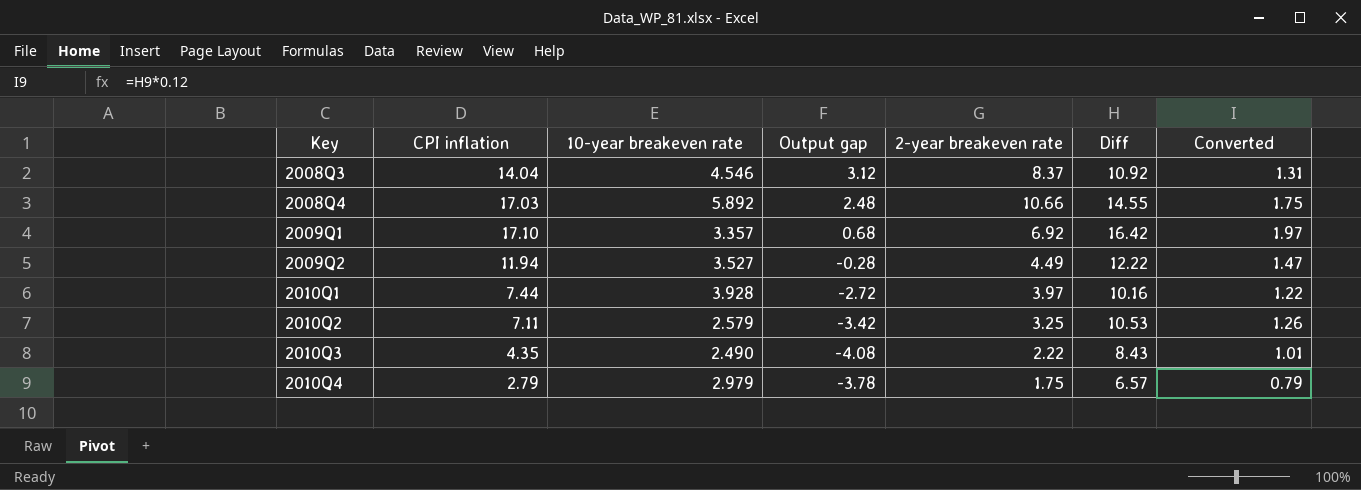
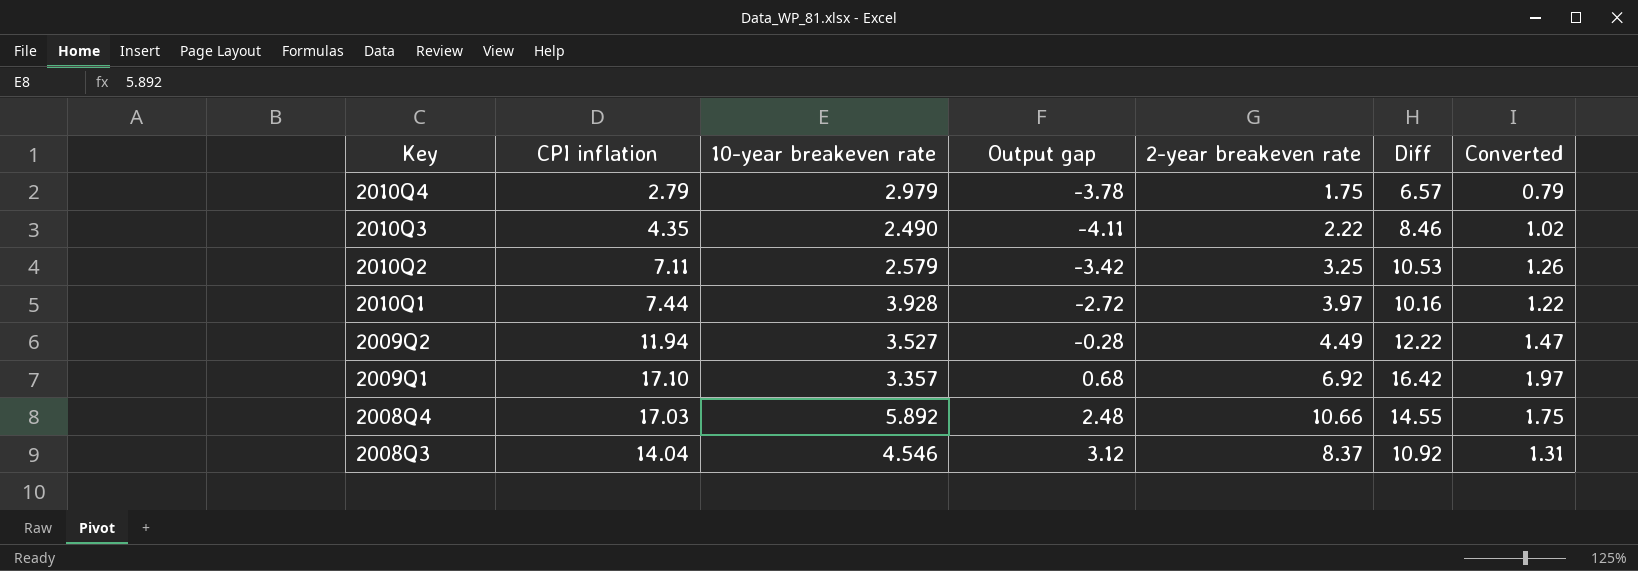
row order: Key ascending -> Key descending
2010Q3 | Output gap: -4.08 -> -4.11
2010Q3 | Diff: 8.43 -> 8.46
2010Q3 | Converted: 1.01 -> 1.02

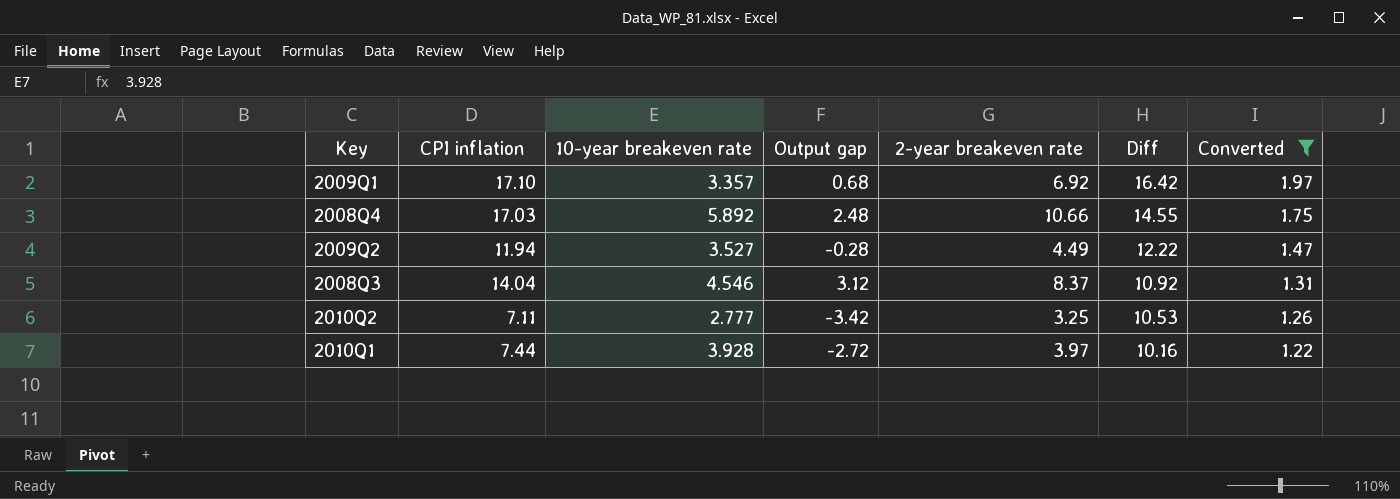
filter: none -> Converted >= 1.22
row order: Key descending -> Diff descending
2010Q2 | 10-year breakeven rate: 2.579 -> 2.777

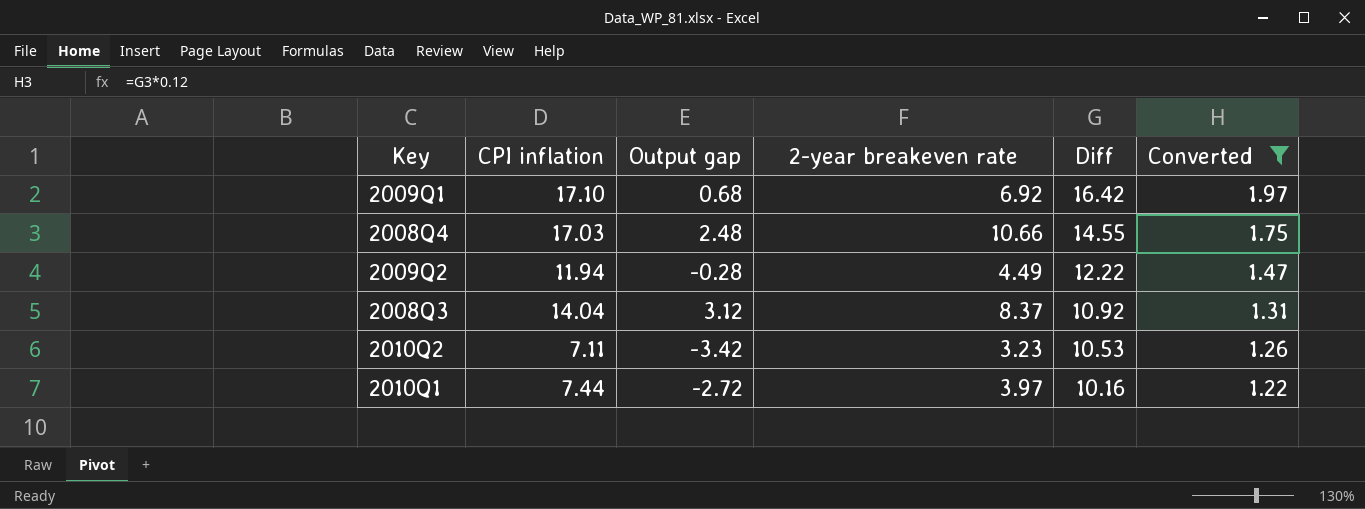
column 10-year breakeven rate | position: 3 -> none
2010Q2 | 2-year breakeven rate: 3.25 -> 3.23

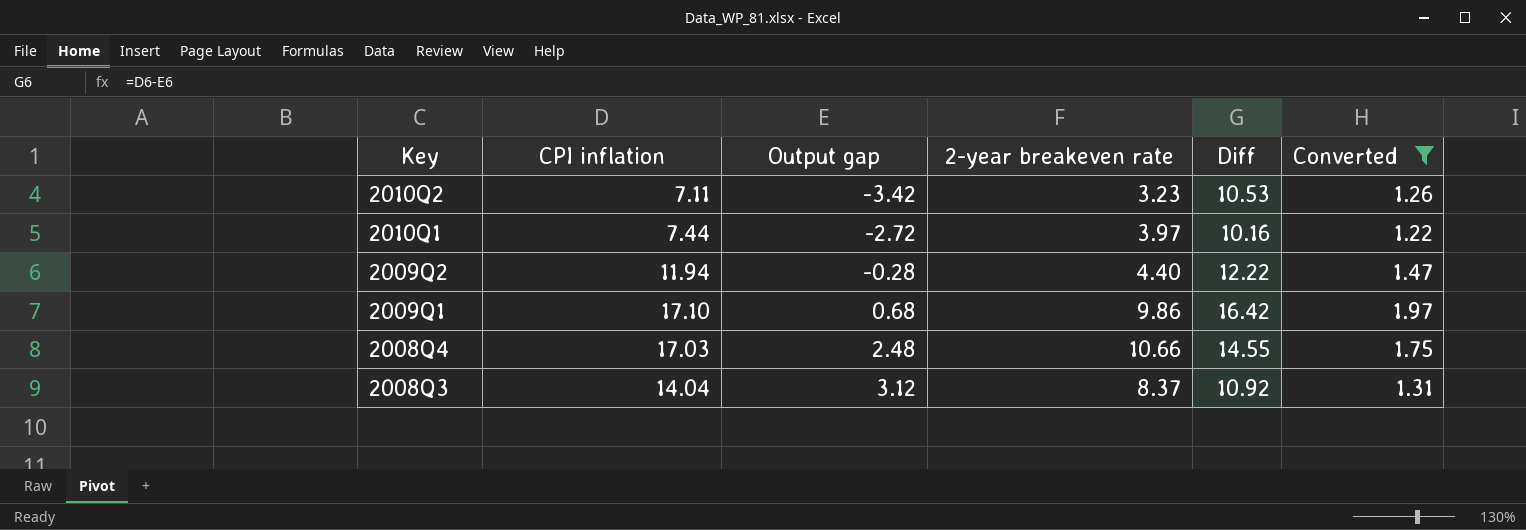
row order: Diff descending -> Key descending
2009Q2 | 2-year breakeven rate: 4.49 -> 4.40
2009Q1 | 2-year breakeven rate: 6.92 -> 9.86

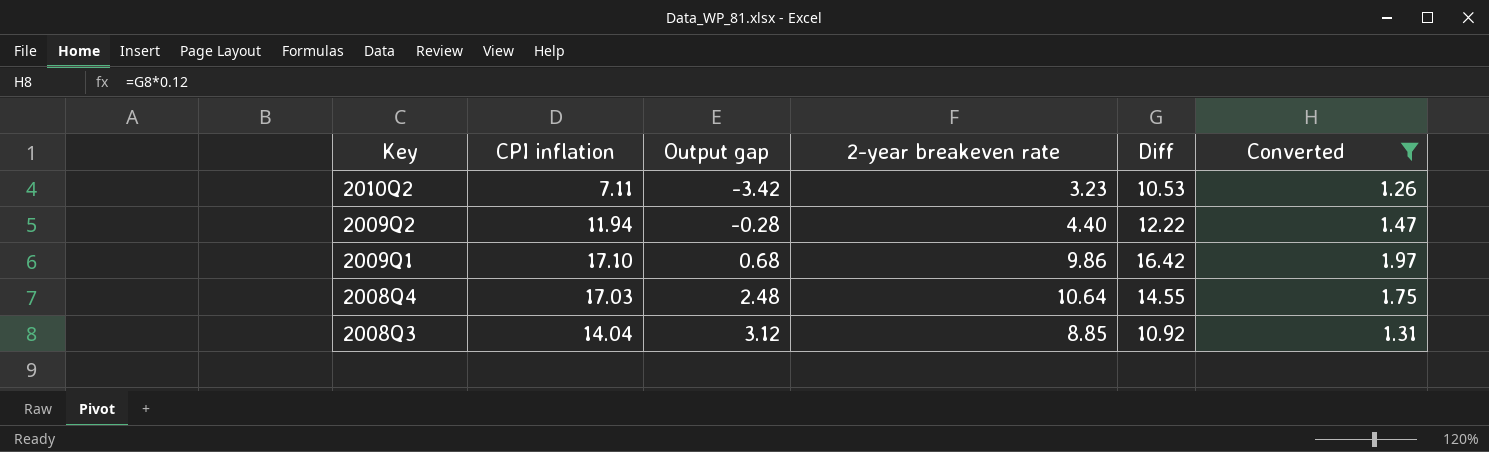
row 2010Q1: 7.44 | -2.72 | 3.97 | 10.16 | 1.22 -> none
2008Q4 | 2-year breakeven rate: 10.66 -> 10.64
2008Q3 | 2-year breakeven rate: 8.37 -> 8.85

